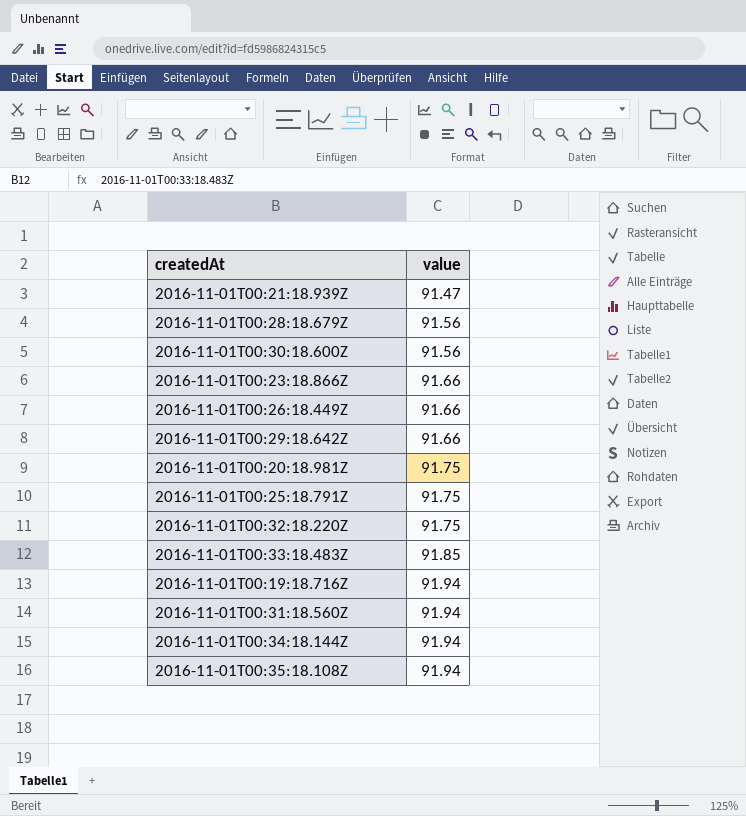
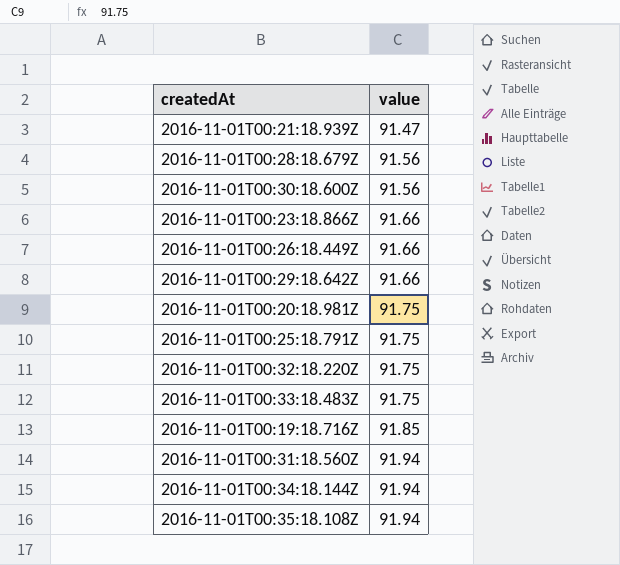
2016-11-01T00:33:18.483Z | value: 91.85 -> 91.75
2016-11-01T00:19:18.716Z | value: 91.94 -> 91.85

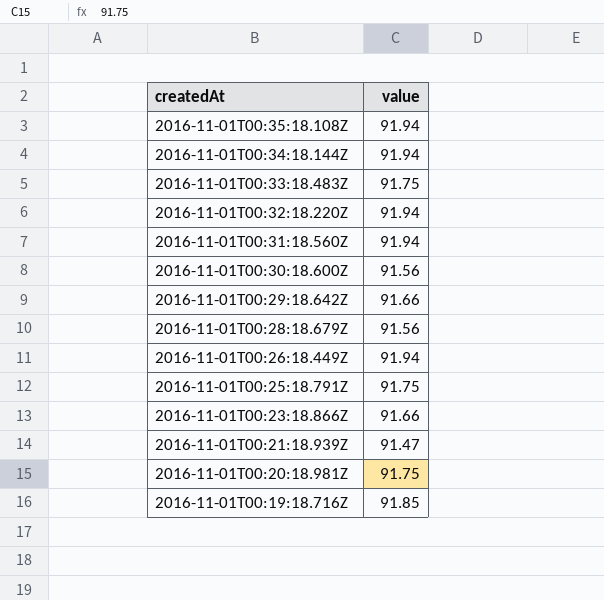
row order: value ascending -> createdAt descending
2016-11-01T00:32:18.220Z | value: 91.75 -> 91.94
2016-11-01T00:26:18.449Z | value: 91.66 -> 91.94

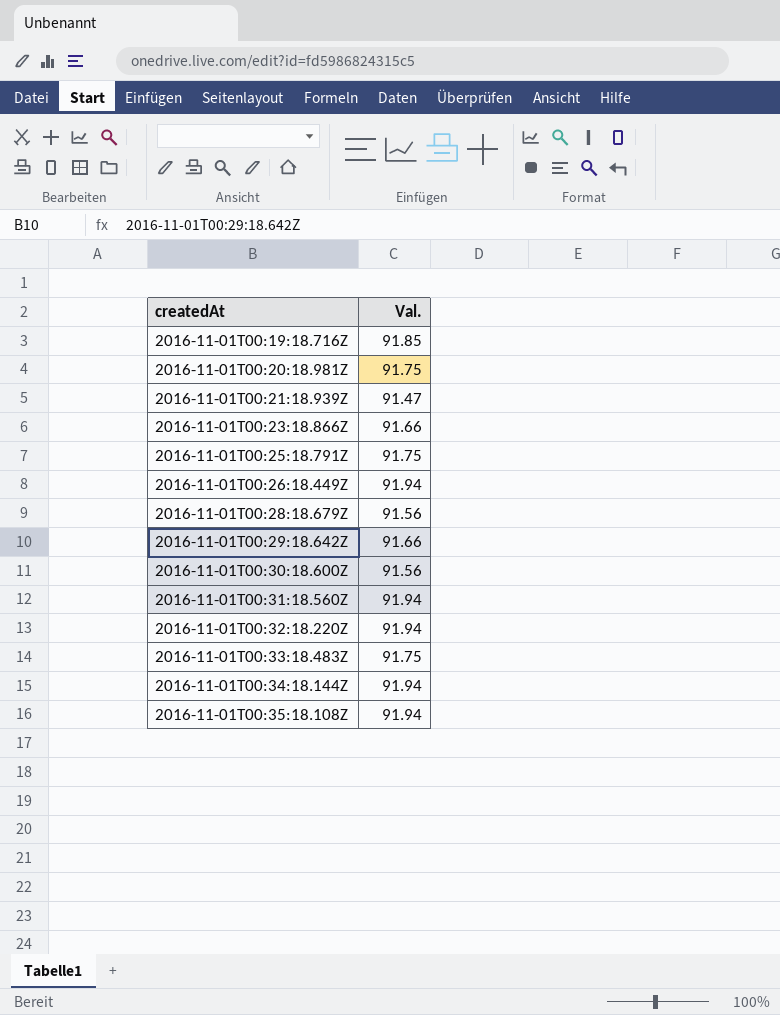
row order: createdAt descending -> createdAt ascending
column name: value -> Val.

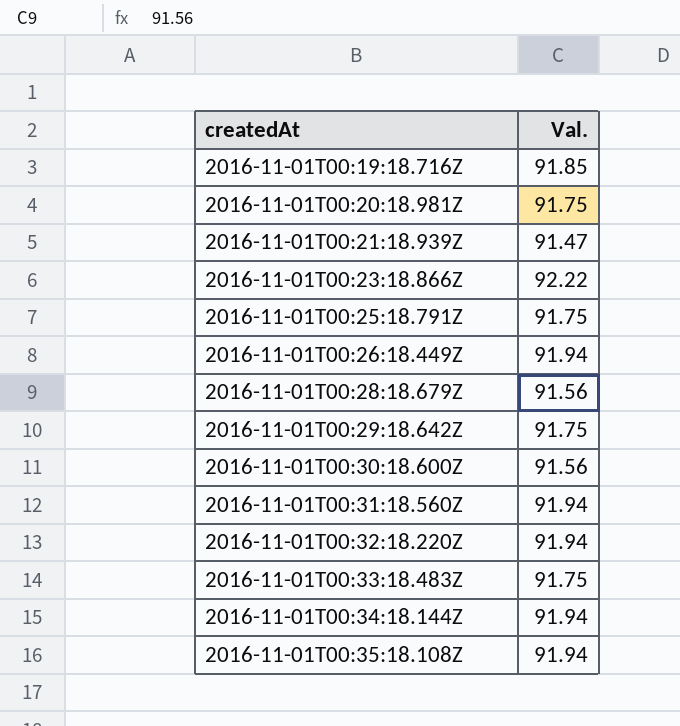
2016-11-01T00:23:18.866Z | Val.: 91.66 -> 92.22
2016-11-01T00:29:18.642Z | Val.: 91.66 -> 91.75

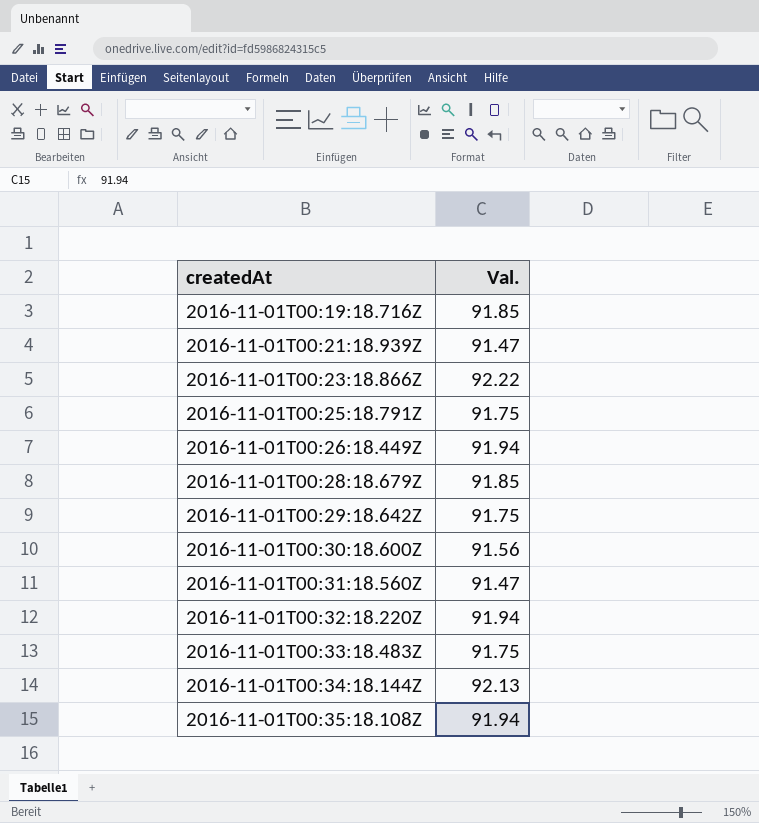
row 2016-11-01T00:20:18.981Z: 91.75 -> none
2016-11-01T00:28:18.679Z | Val.: 91.56 -> 91.85
2016-11-01T00:31:18.560Z | Val.: 91.94 -> 91.47
2016-11-01T00:34:18.144Z | Val.: 91.94 -> 92.13

